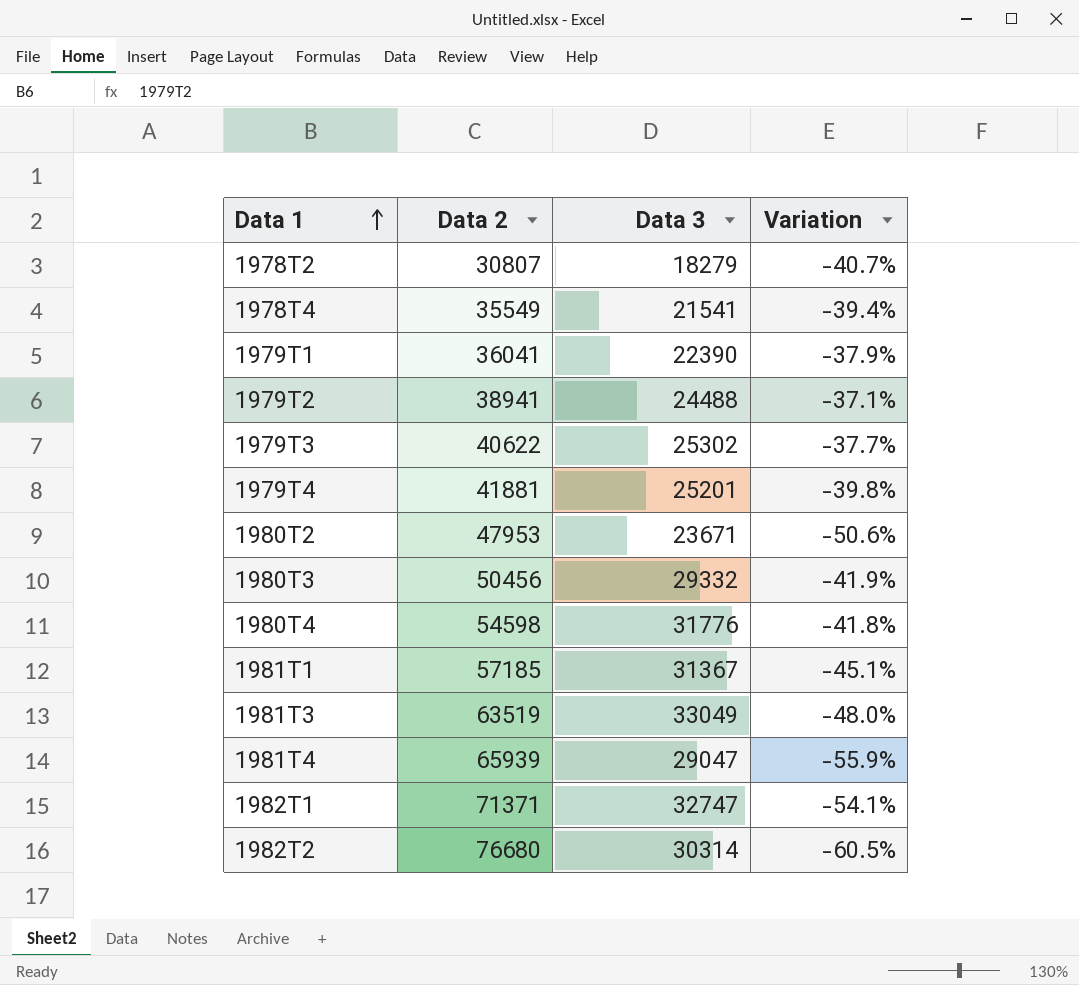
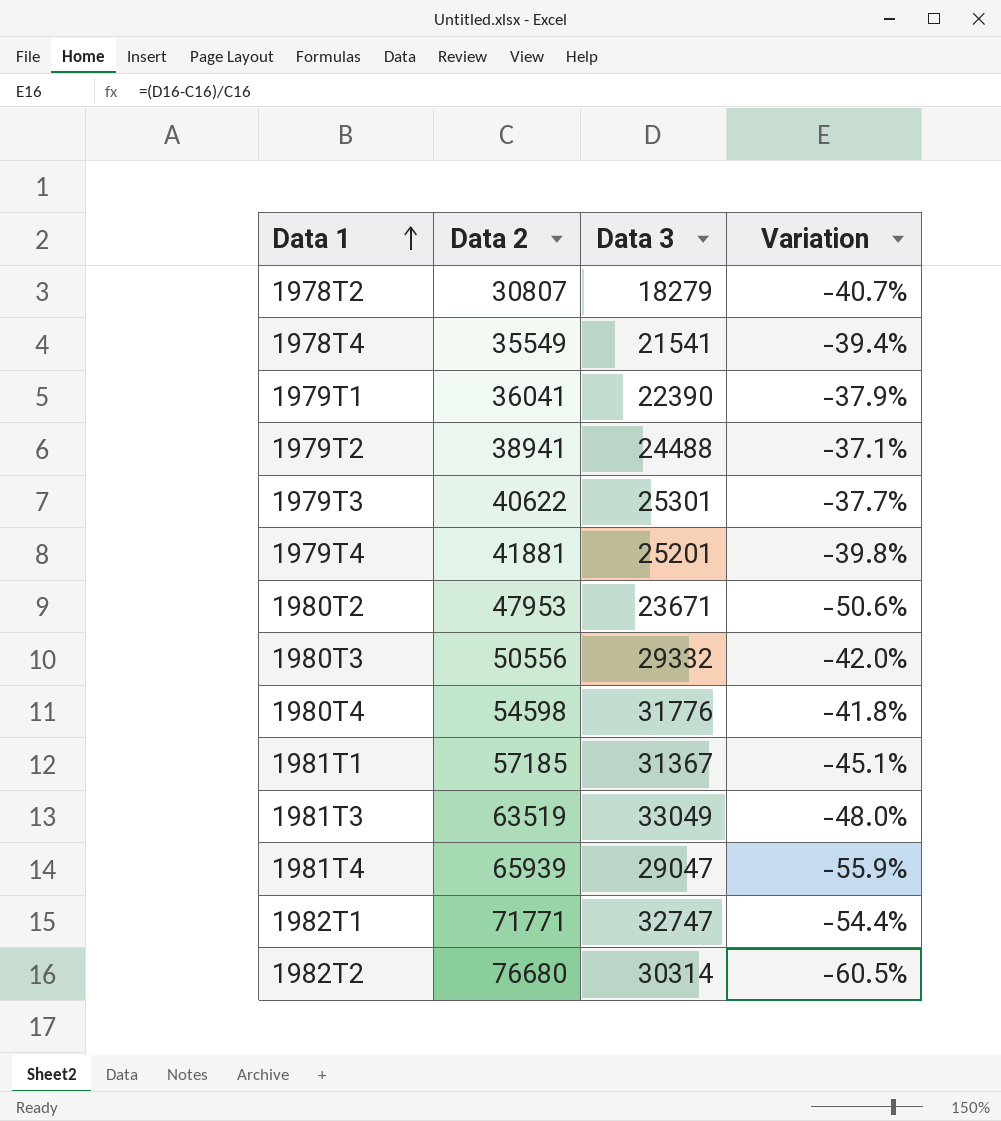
1979T3 | Data 3: 25302 -> 25301
1980T3 | Data 2: 50456 -> 50556
1980T3 | Variation: -41.9% -> -42.0%
1982T1 | Data 2: 71371 -> 71771
1982T1 | Variation: -54.1% -> -54.4%

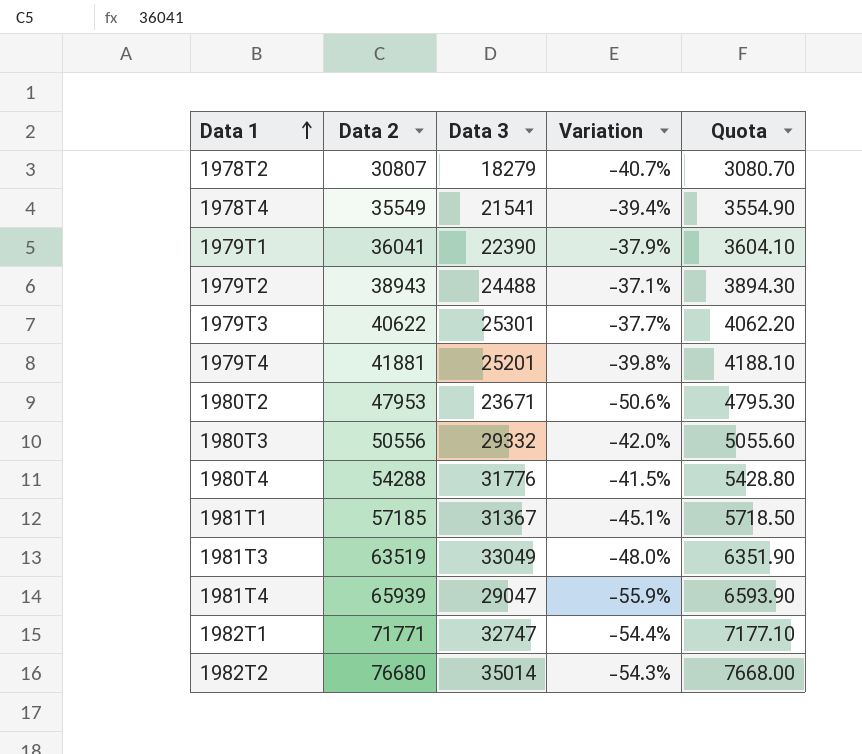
column Quota | formula: none -> [Data 2] * 0.1
1979T2 | Data 2: 38941 -> 38943
1980T4 | Data 2: 54598 -> 54288
1980T4 | Variation: -41.8% -> -41.5%
1982T2 | Data 3: 30314 -> 35014
1982T2 | Variation: -60.5% -> -54.3%

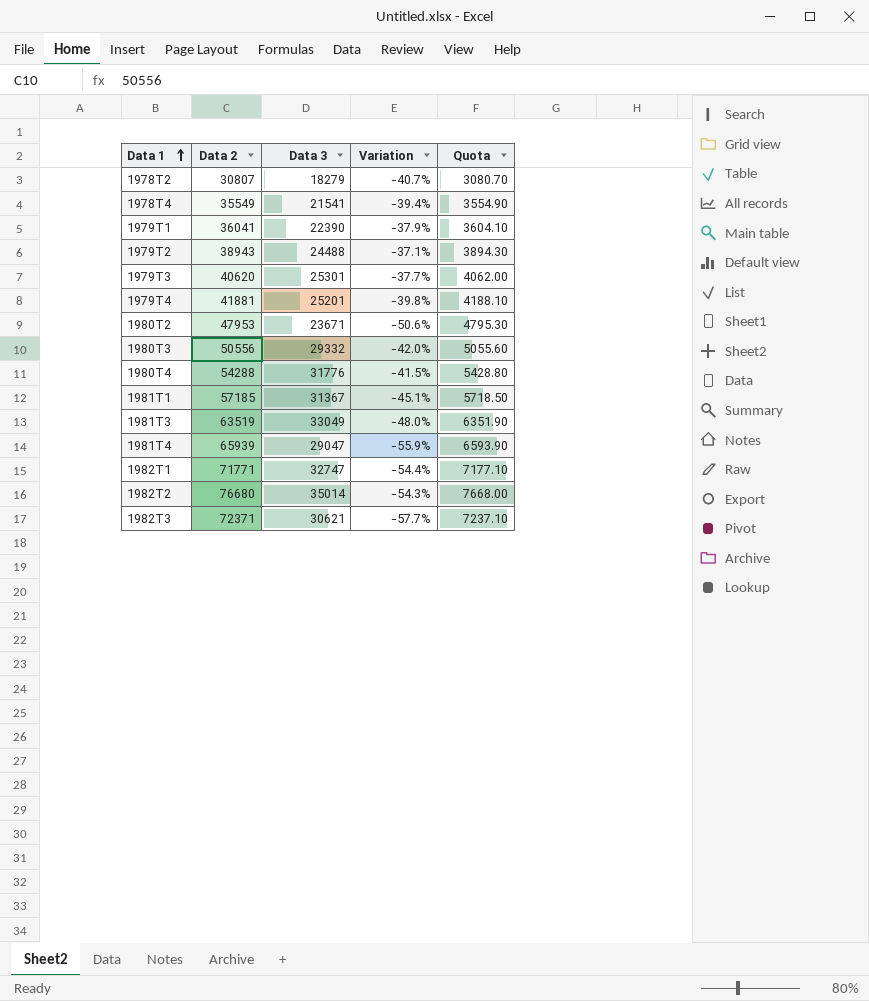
1979T3 | Data 2: 40622 -> 40620
1979T3 | Quota: 4062.20 -> 4062.00
row 1982T3: none -> 72371 | 30621 | -57.7% | 7237.10

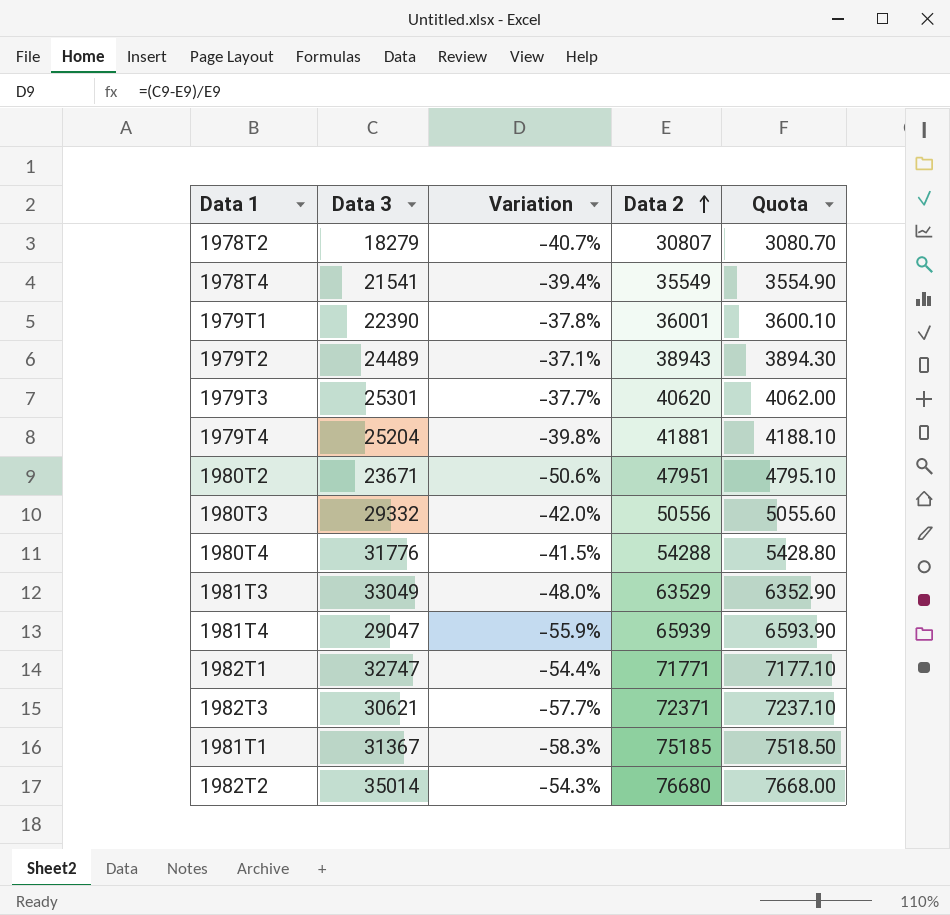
row order: Data 1 ascending -> Data 2 ascending
column Data 2 | position: 2 -> 4
1979T1 | Variation: -37.9% -> -37.8%
1979T1 | Data 2: 36041 -> 36001
1979T1 | Quota: 3604.10 -> 3600.10
1979T2 | Data 3: 24488 -> 24489
1979T4 | Data 3: 25201 -> 25204
1980T2 | Data 2: 47953 -> 47951
1980T2 | Quota: 4795.30 -> 4795.10
1981T3 | Data 2: 63519 -> 63529
1981T3 | Quota: 6351.90 -> 6352.90
1981T1 | Variation: -45.1% -> -58.3%
1981T1 | Data 2: 57185 -> 75185
1981T1 | Quota: 5718.50 -> 7518.50

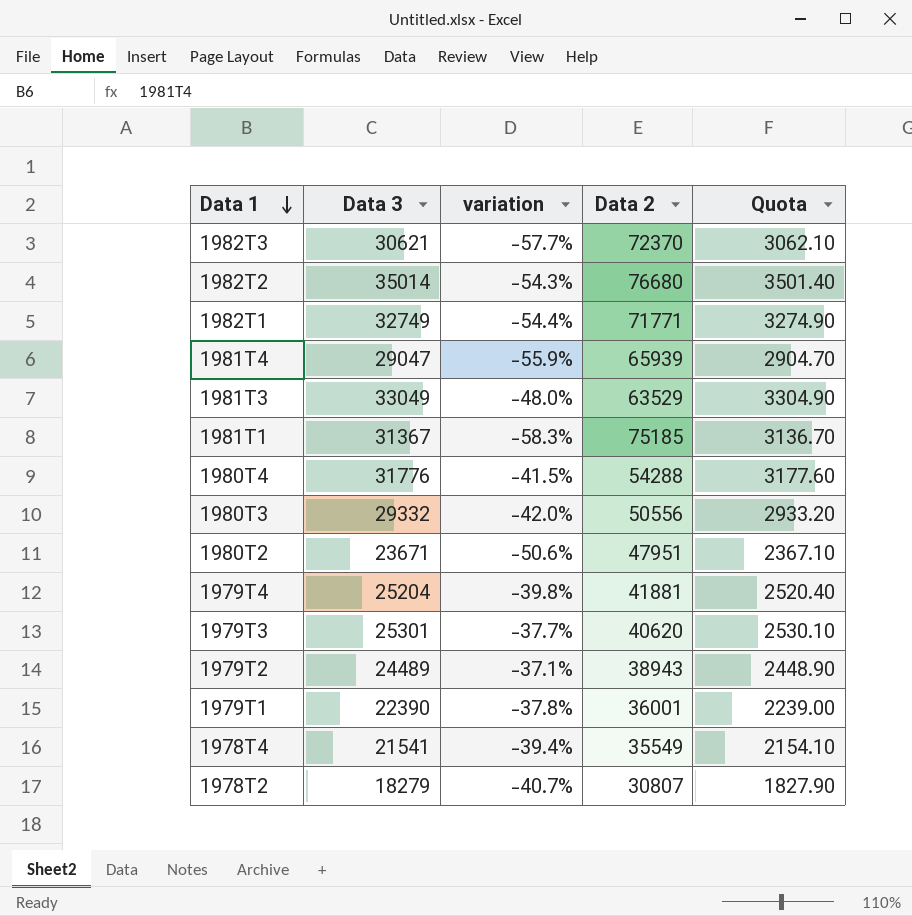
row order: Data 2 ascending -> Data 1 descending
column name: Variation -> variation
column Quota | formula: [Data 2] * 0.1 -> [Data 3] * 0.1
1982T3 | Data 2: 72371 -> 72370
1982T1 | Data 3: 32747 -> 32749

